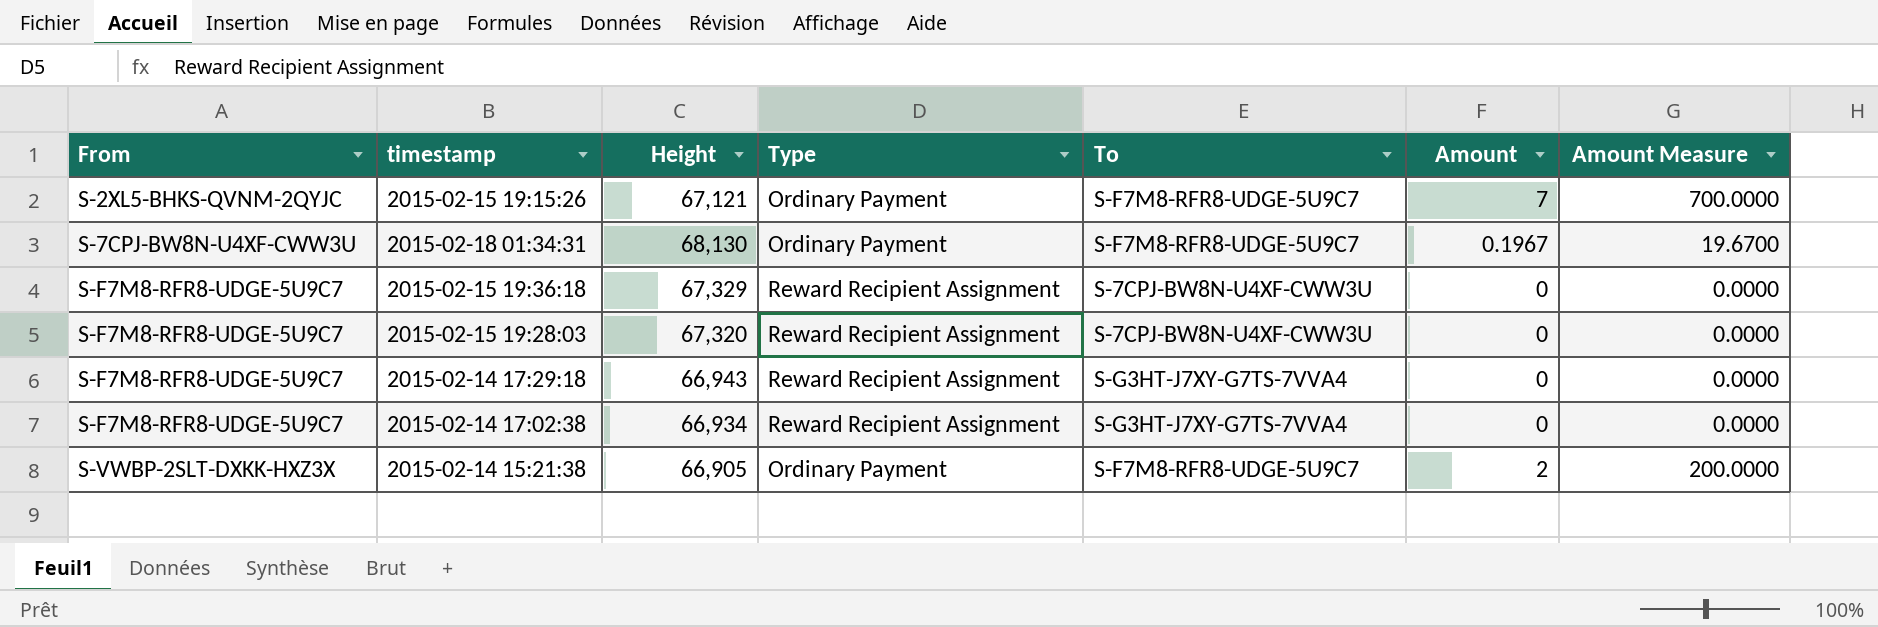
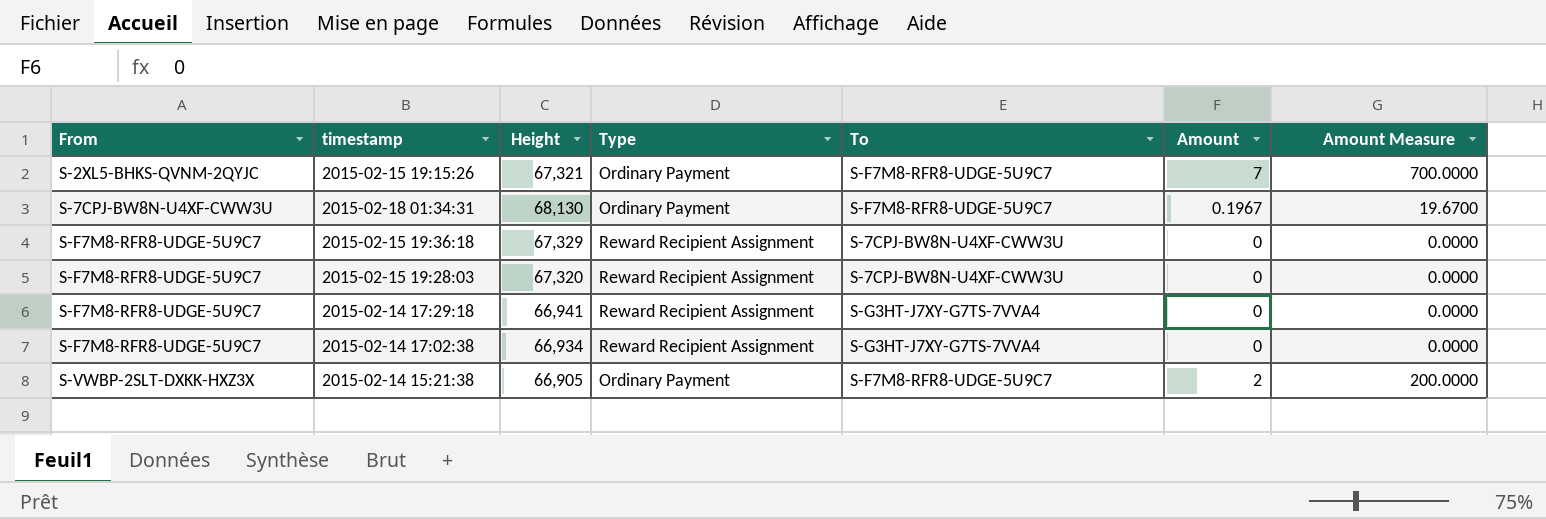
2015-02-15 19:15:26 | Height: 67,121 -> 67,321
2015-02-14 17:29:18 | Height: 66,943 -> 66,941

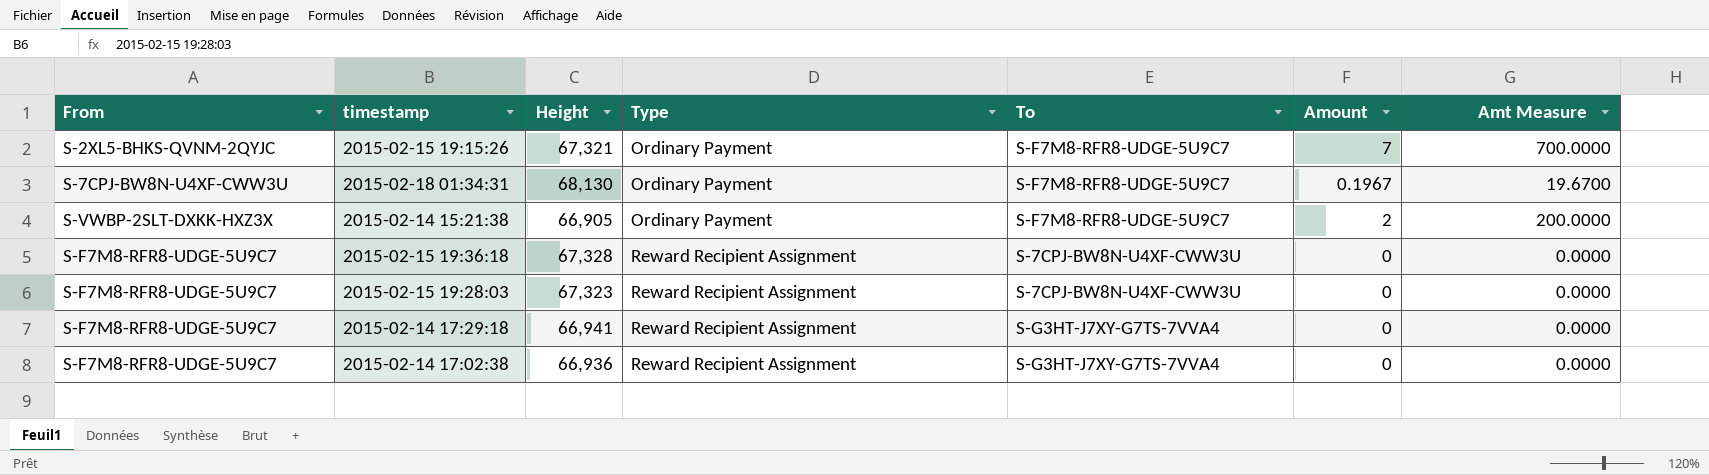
row order: From ascending -> Type ascending
column name: Amount Measure -> Amt Measure
2015-02-15 19:36:18 | Height: 67,329 -> 67,328
2015-02-15 19:28:03 | Height: 67,320 -> 67,323
2015-02-14 17:02:38 | Height: 66,934 -> 66,936

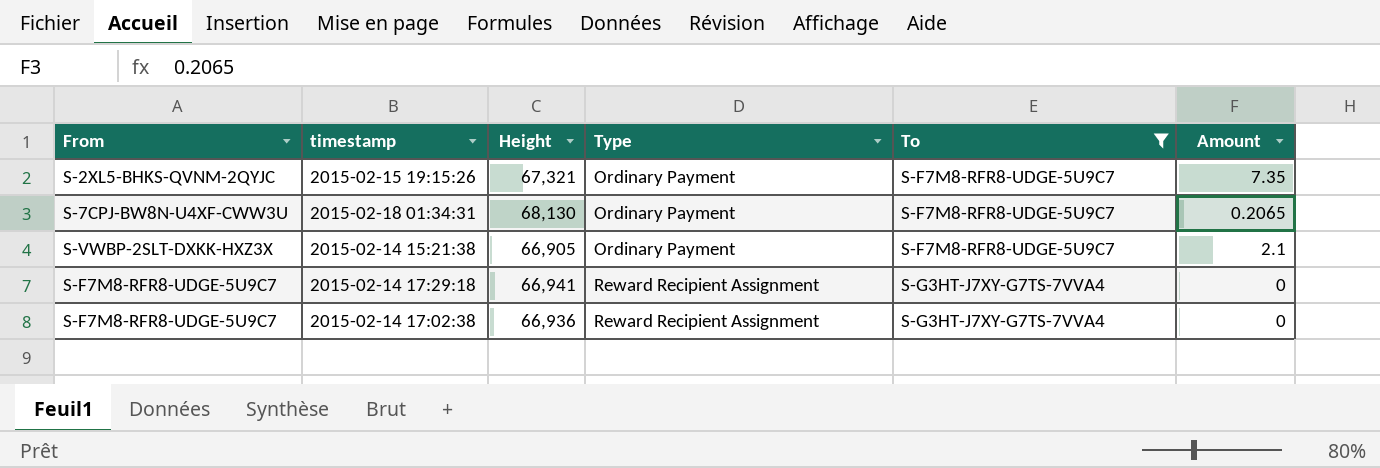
filter: none -> To != S-7CPJ-BW8N-U4XF-CWW3U
column Amt Measure | formula: [Amount] * 100 -> none
2015-02-15 19:15:26 | Amount: 7 -> 7.35
2015-02-18 01:34:31 | Amount: 0.1967 -> 0.2065
2015-02-14 15:21:38 | Amount: 2 -> 2.1

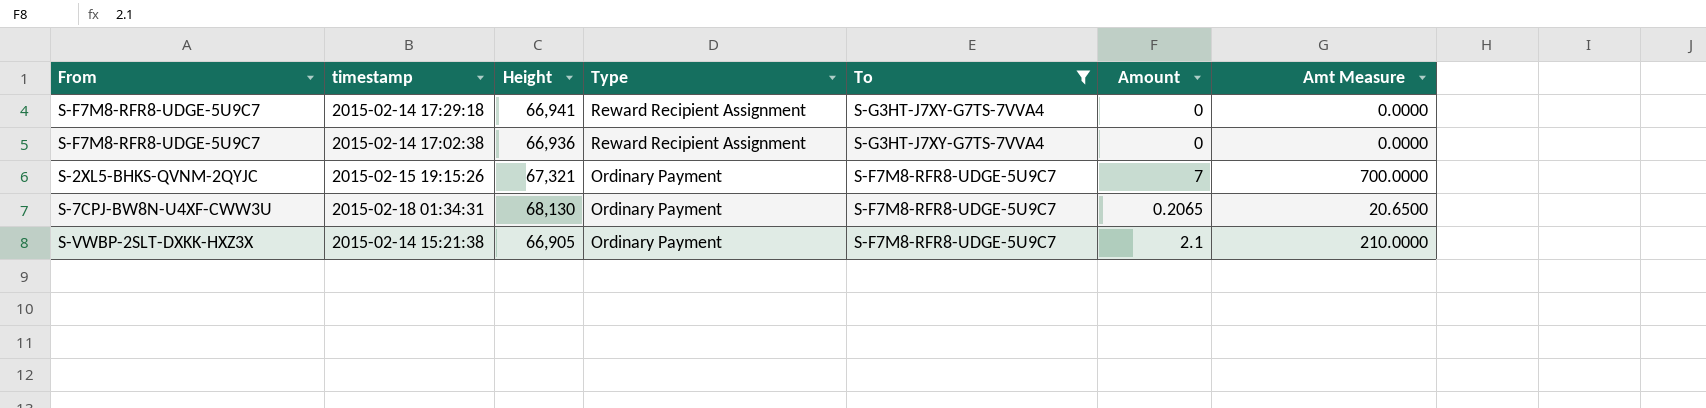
row order: Type ascending -> Type descending
column Amt Measure | formula: none -> [Amount] * 100
2015-02-15 19:15:26 | Amount: 7.35 -> 7

